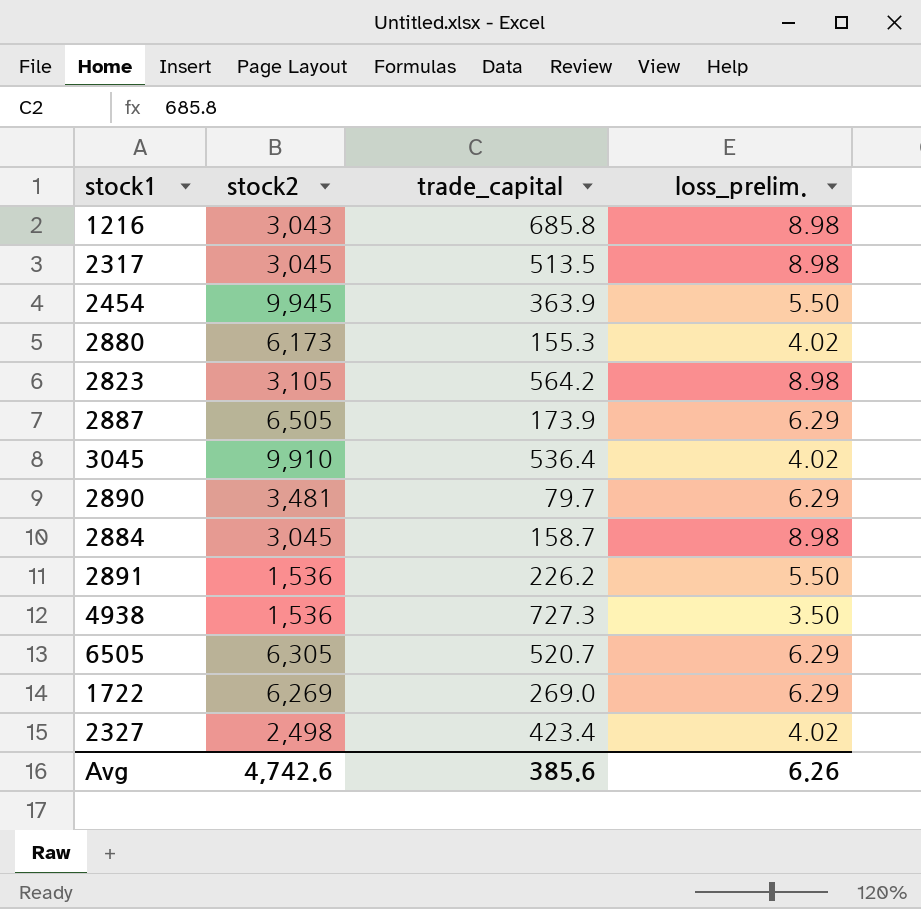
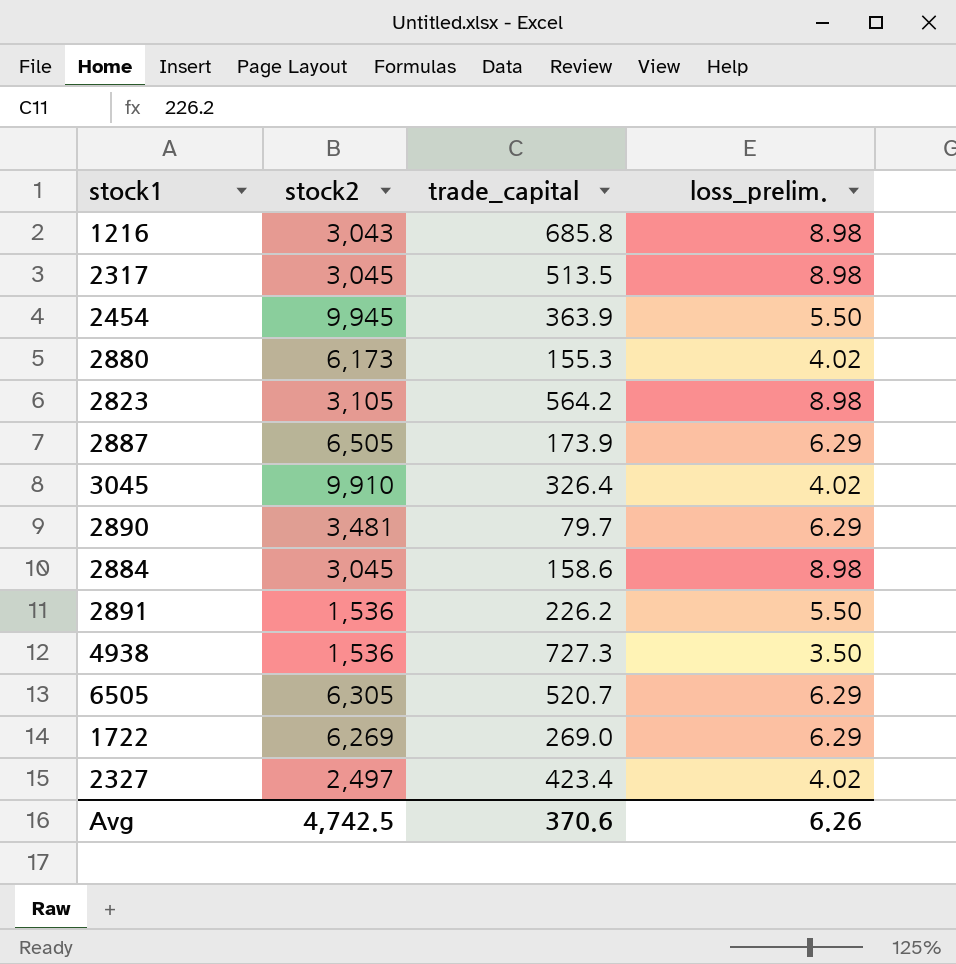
3045 | trade_capital: 536.4 -> 326.4
2884 | trade_capital: 158.7 -> 158.6
2327 | stock2: 2,498 -> 2,497
Avg | stock2: 4,742.6 -> 4,742.5
Avg | trade_capital: 385.6 -> 370.6

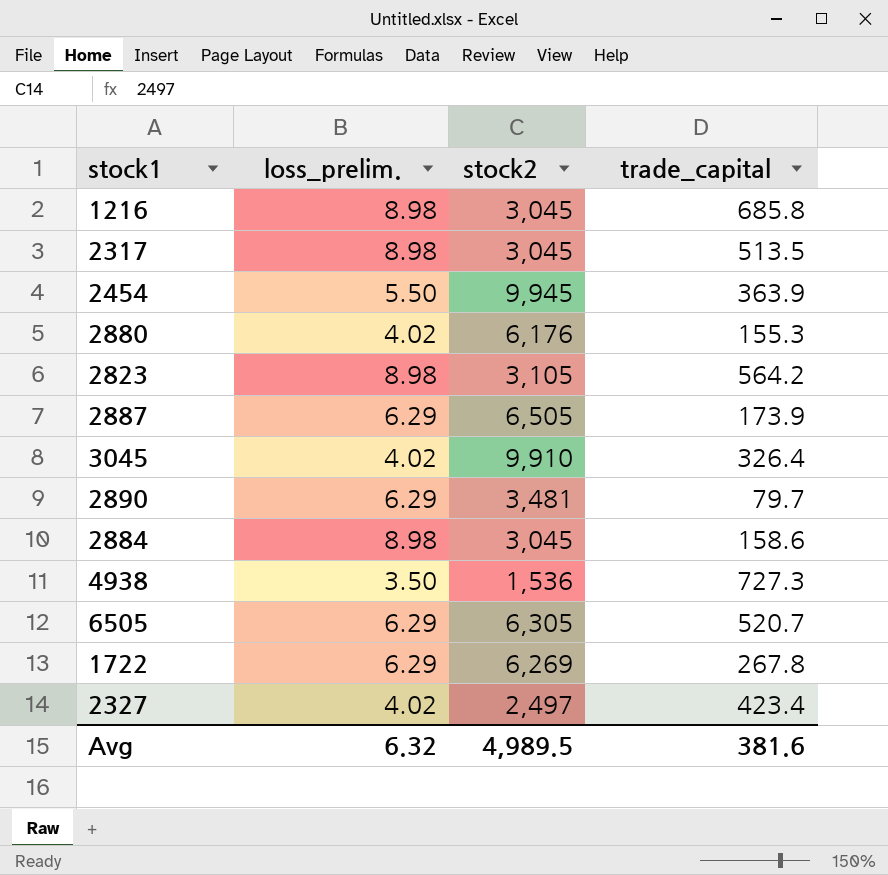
column loss_prelim. | position: 4 -> 2
row 2891: 1,536 | 226.2 | 5.50 -> none
1216 | stock2: 3,043 -> 3,045
2880 | stock2: 6,173 -> 6,176
1722 | trade_capital: 269.0 -> 267.8
Avg | loss_prelim.: 6.26 -> 6.32
Avg | stock2: 4,742.5 -> 4,989.5
Avg | trade_capital: 370.6 -> 381.6

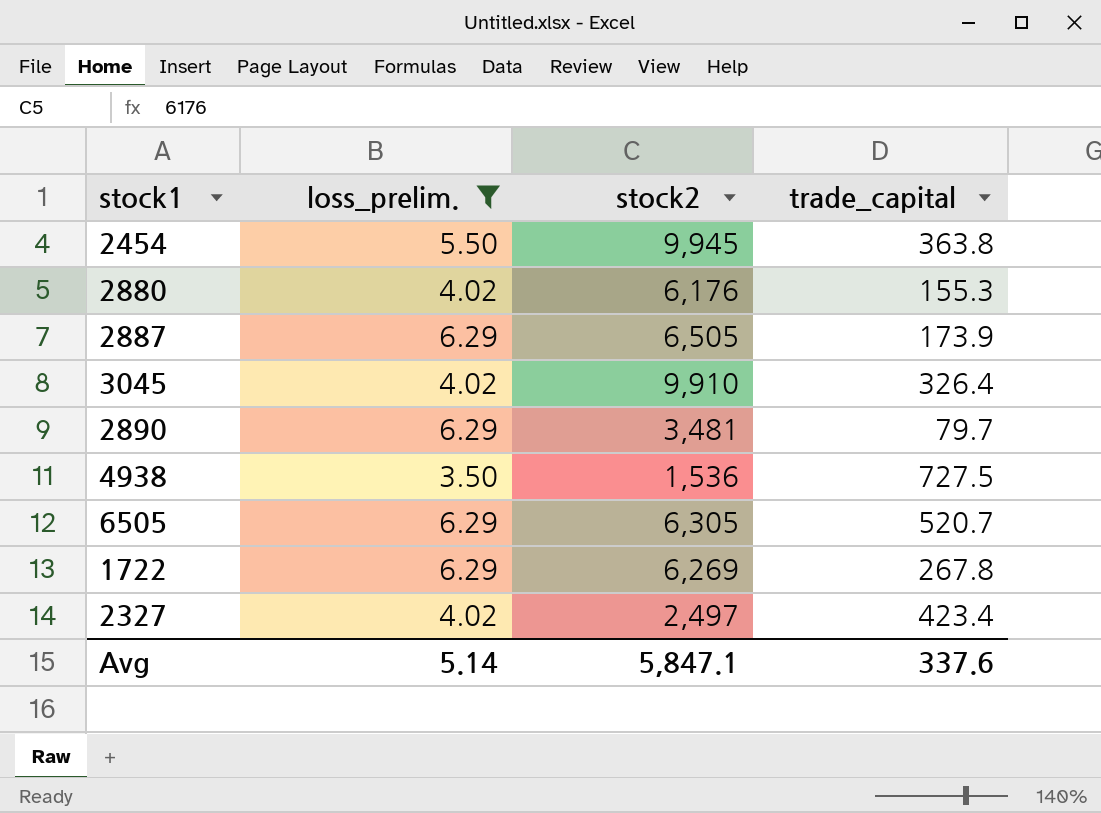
filter: none -> loss_prelim. != 8.98
2454 | trade_capital: 363.9 -> 363.8
4938 | trade_capital: 727.3 -> 727.5
Avg | loss_prelim.: 6.32 -> 5.14
Avg | stock2: 4,989.5 -> 5,847.1
Avg | trade_capital: 381.6 -> 337.6

